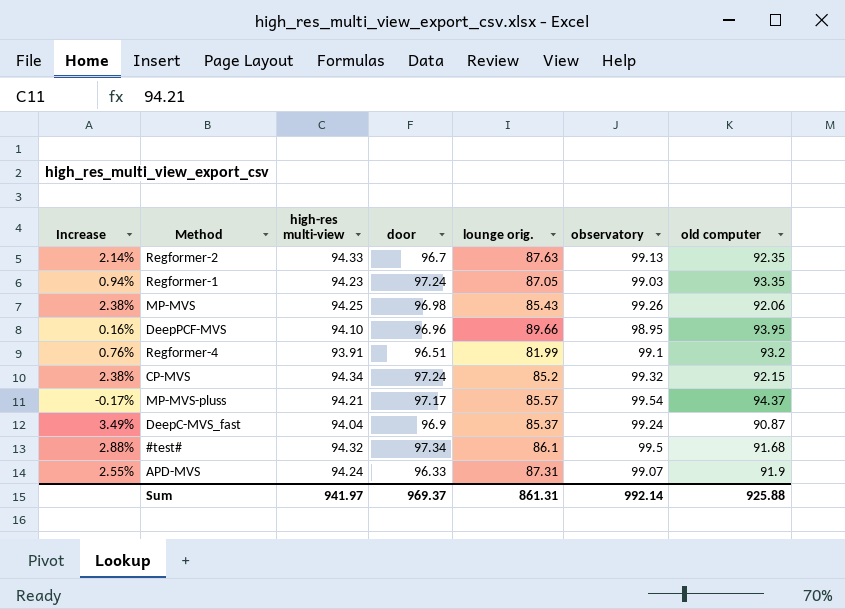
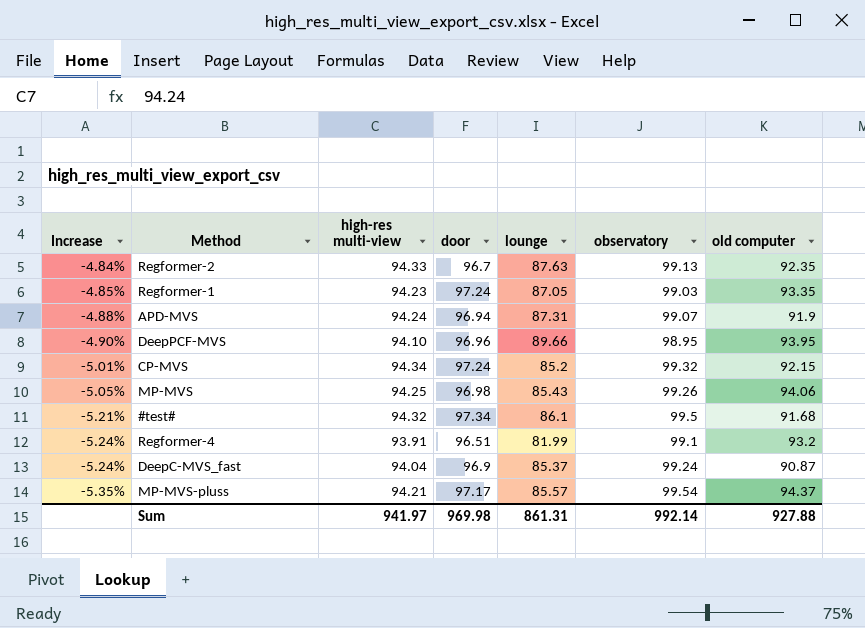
row order: none -> Increase descending
column Increase | formula: ([high-res multi-view] - [old computer]) / [old computer] -> ([high-res multi-view] - [observatory]) / [observatory]
column name: lounge orig. -> lounge
APD-MVS | door: 96.33 -> 96.94
MP-MVS | old computer: 92.06 -> 94.06
Sum | door: 969.37 -> 969.98
Sum | old computer: 925.88 -> 927.88

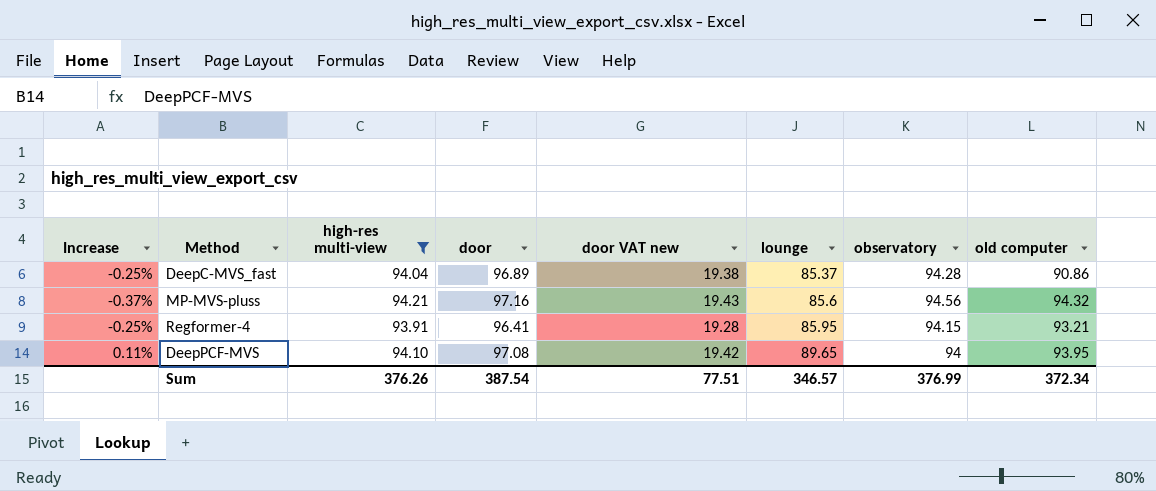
filter: none -> high-res multi-view <= 94.21
row order: Increase descending -> lounge ascending
column door VAT new | formula: none -> [door] * 0.2
DeepC-MVS_fast | Increase: -5.24% -> -0.25%
DeepC-MVS_fast | door: 96.9 -> 96.89
DeepC-MVS_fast | observatory: 99.24 -> 94.28
DeepC-MVS_fast | old computer: 90.87 -> 90.86
MP-MVS-pluss | Increase: -5.35% -> -0.37%
MP-MVS-pluss | door: 97.17 -> 97.16
MP-MVS-pluss | lounge: 85.57 -> 85.6
MP-MVS-pluss | observatory: 99.54 -> 94.56
MP-MVS-pluss | old computer: 94.37 -> 94.32
Regformer-4 | Increase: -5.24% -> -0.25%
Regformer-4 | door: 96.51 -> 96.41
Regformer-4 | lounge: 81.99 -> 85.95
Regformer-4 | observatory: 99.1 -> 94.15
Regformer-4 | old computer: 93.2 -> 93.21
DeepPCF-MVS | Increase: -4.90% -> 0.11%
DeepPCF-MVS | door: 96.96 -> 97.08
DeepPCF-MVS | lounge: 89.66 -> 89.65
DeepPCF-MVS | observatory: 98.95 -> 94
Sum | high-res multi-view: 941.97 -> 376.26
Sum | door: 969.98 -> 387.54
Sum | lounge: 861.31 -> 346.57
Sum | observatory: 992.14 -> 376.99
Sum | old computer: 927.88 -> 372.34

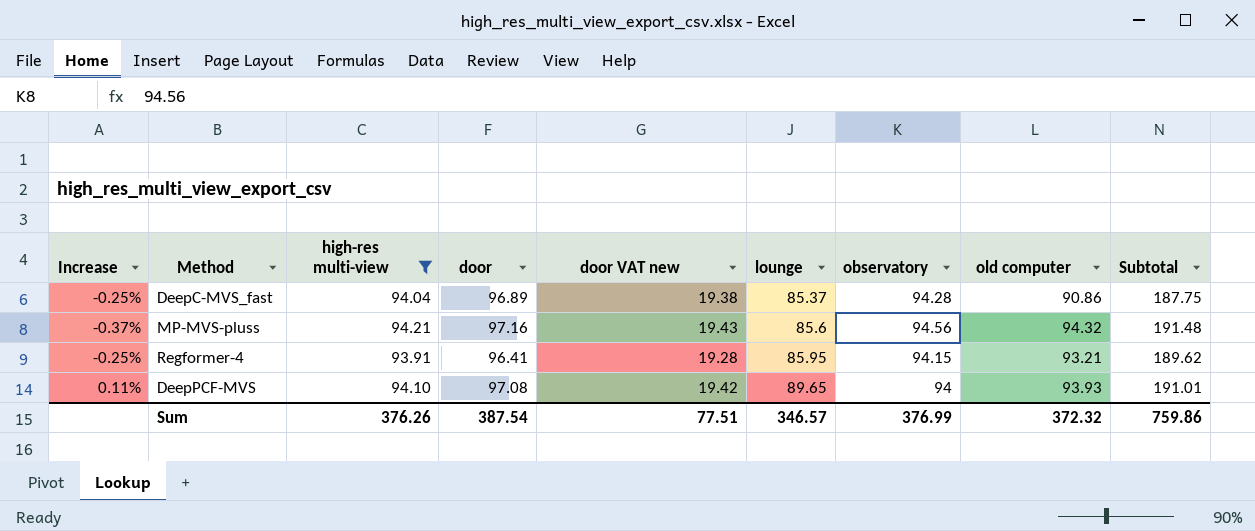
column Subtotal | formula: none -> [door] + [old computer]
DeepPCF-MVS | old computer: 93.95 -> 93.93
Sum | old computer: 372.34 -> 372.32

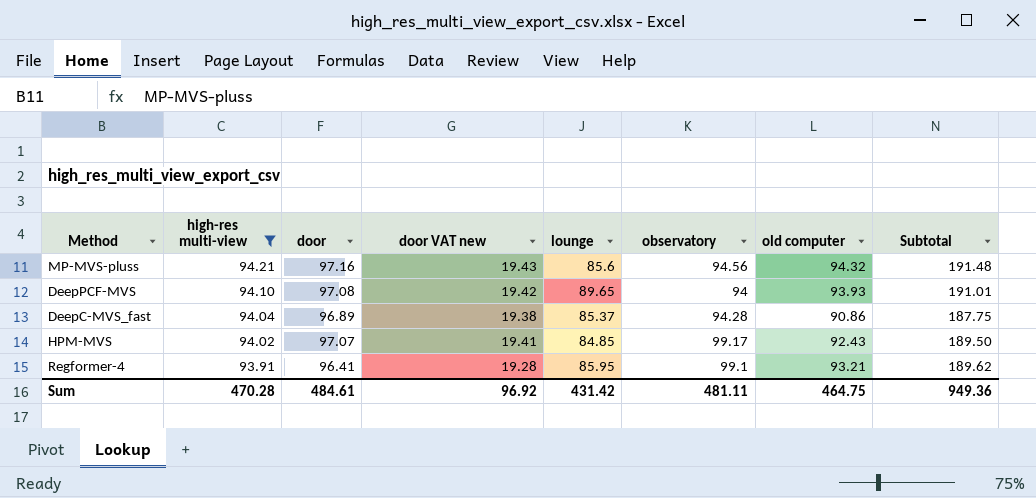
row order: lounge ascending -> high-res multi-view descending
column Increase | formula: ([high-res multi-view] - [observatory]) / [observatory] -> none
row HPM-MVS: none -> 94.02 | 97.07 | 19.41 | 84.85 | 99.17 | 92.43 | 189.50
Regformer-4 | observatory: 94.15 -> 99.1
Sum | high-res multi-view: 376.26 -> 470.28
Sum | door: 387.54 -> 484.61
Sum | door VAT new: 77.51 -> 96.92
Sum | lounge: 346.57 -> 431.42
Sum | observatory: 376.99 -> 481.11
Sum | old computer: 372.32 -> 464.75
Sum | Subtotal: 759.86 -> 949.36

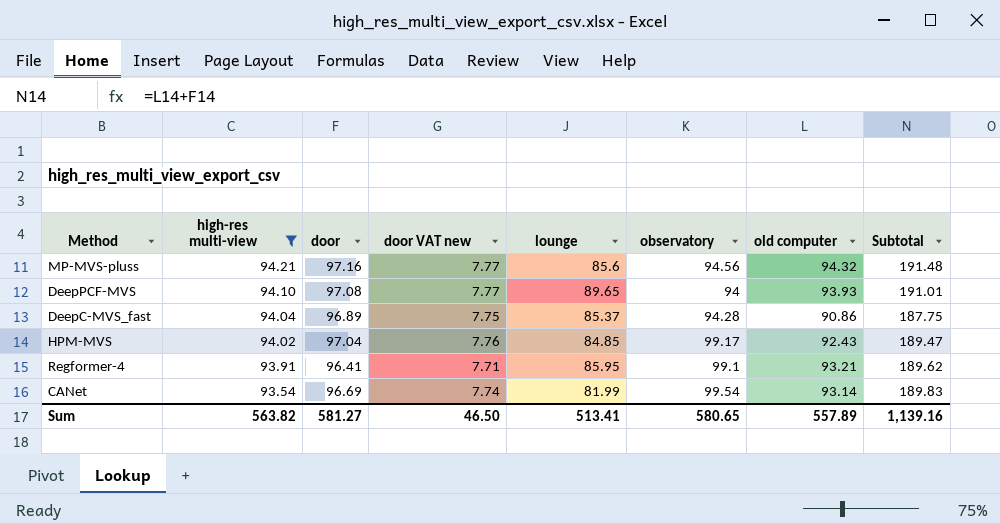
column door VAT new | formula: [door] * 0.2 -> [door] * 0.08
HPM-MVS | door: 97.07 -> 97.04
HPM-MVS | Subtotal: 189.50 -> 189.47
row CANet: none -> 93.54 | 96.69 | 7.74 | 81.99 | 99.54 | 93.14 | 189.83
Sum | high-res multi-view: 470.28 -> 563.82
Sum | door: 484.61 -> 581.27
Sum | door VAT new: 96.92 -> 46.50
Sum | lounge: 431.42 -> 513.41
Sum | observatory: 481.11 -> 580.65
Sum | old computer: 464.75 -> 557.89
Sum | Subtotal: 949.36 -> 1,139.16

